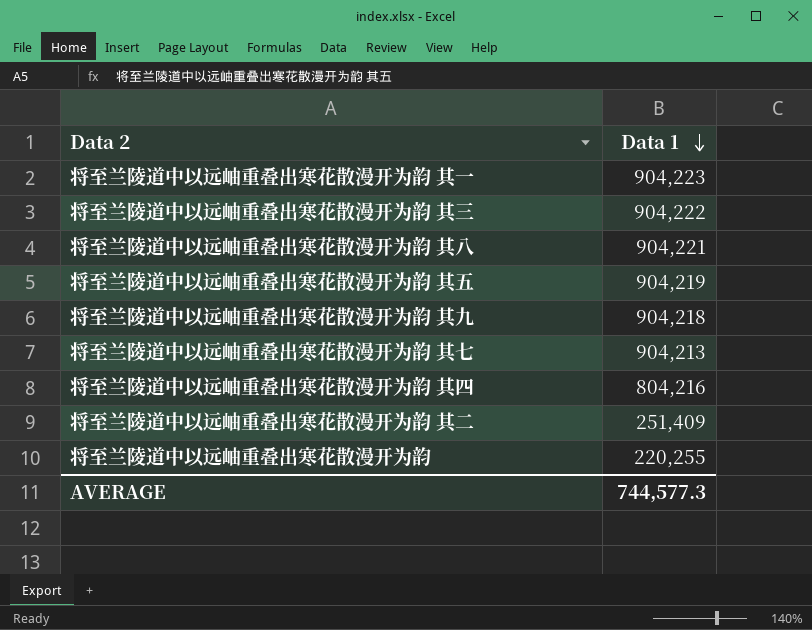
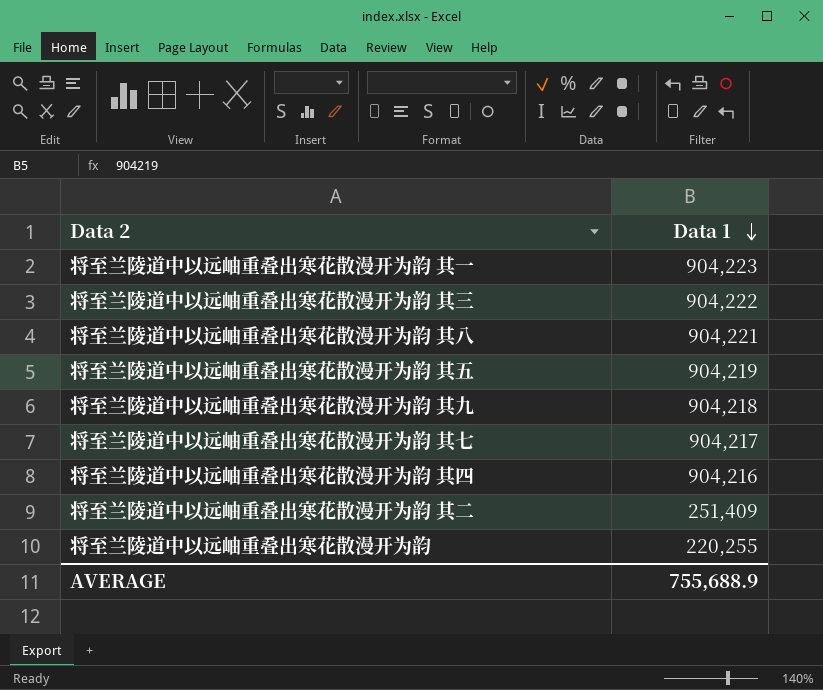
将至兰陵道中以远岫重叠出寒花散漫开为韵 其七 | Data 1: 904,213 -> 904,217
将至兰陵道中以远岫重叠出寒花散漫开为韵 其四 | Data 1: 804,216 -> 904,216
AVERAGE | Data 1: 744,577.3 -> 755,688.9

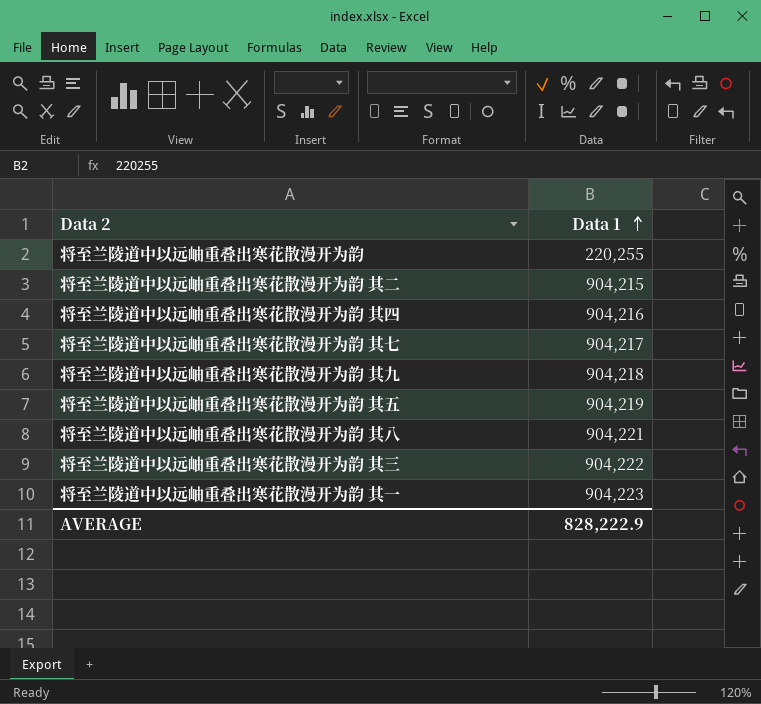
row order: Data 1 descending -> Data 1 ascending
将至兰陵道中以远岫重叠出寒花散漫开为韵 其二 | Data 1: 251,409 -> 904,215
AVERAGE | Data 1: 755,688.9 -> 828,222.9

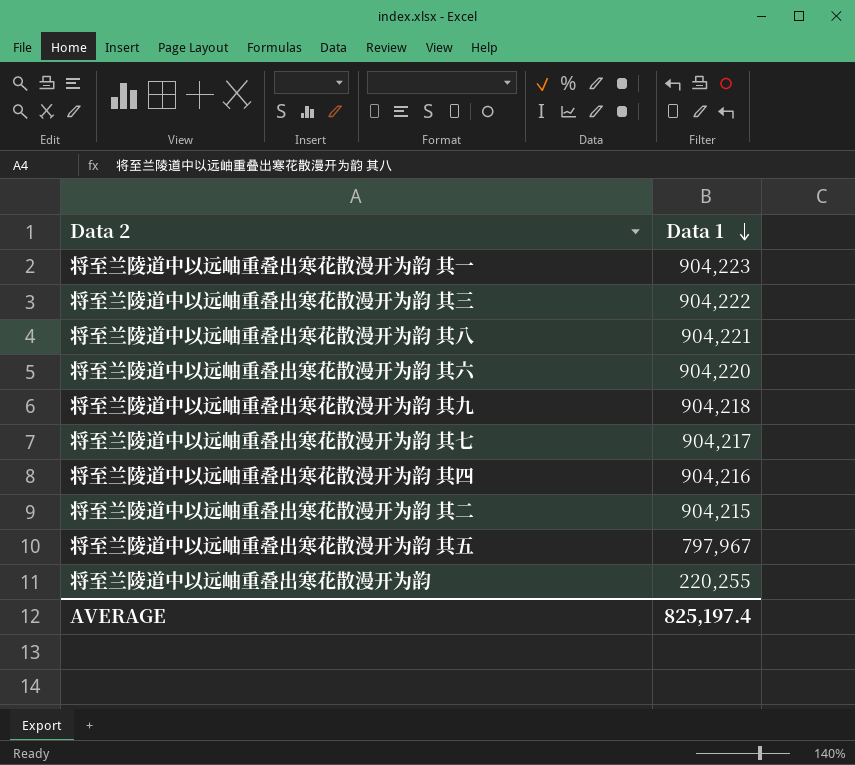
row order: Data 1 ascending -> Data 1 descending
row 将至兰陵道中以远岫重叠出寒花散漫开为韵 其六: none -> 904,220
将至兰陵道中以远岫重叠出寒花散漫开为韵 其五 | Data 1: 904,219 -> 797,967
AVERAGE | Data 1: 828,222.9 -> 825,197.4

